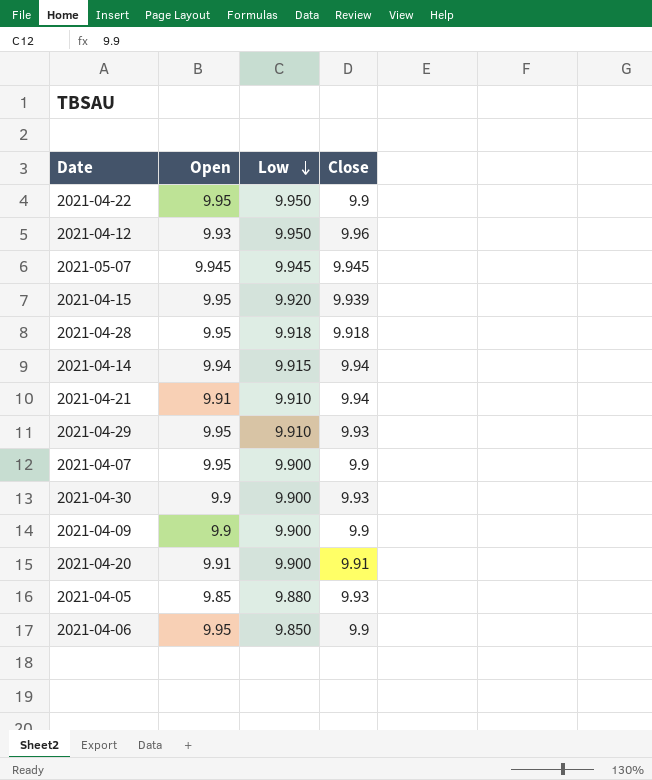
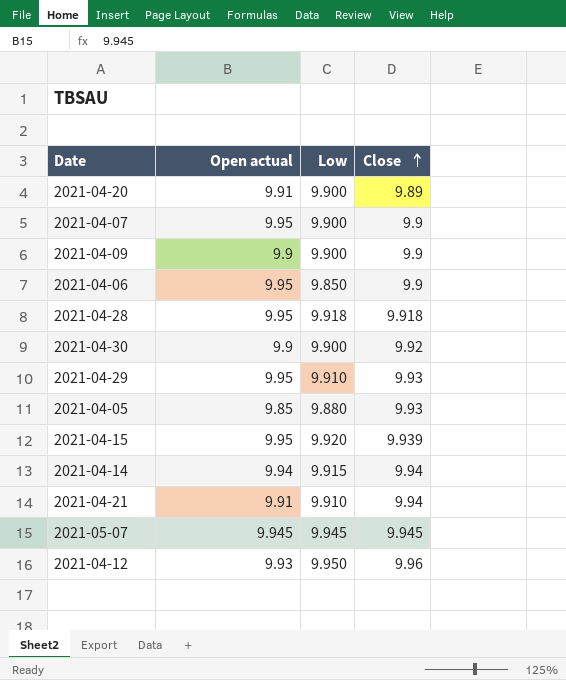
row order: Low descending -> Close ascending
column name: Open -> Open actual
row 2021-04-22: 9.95 | 9.950 | 9.9 -> none
2021-04-20 | Close: 9.91 -> 9.89
2021-04-30 | Close: 9.93 -> 9.92

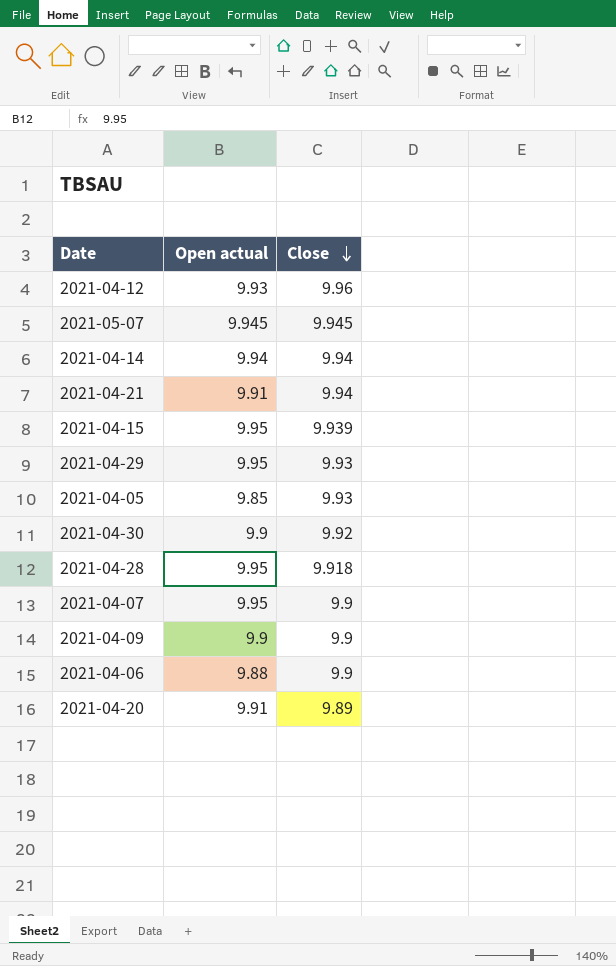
row order: Close ascending -> Close descending
column Low | position: 3 -> none
2021-04-06 | Open actual: 9.95 -> 9.88

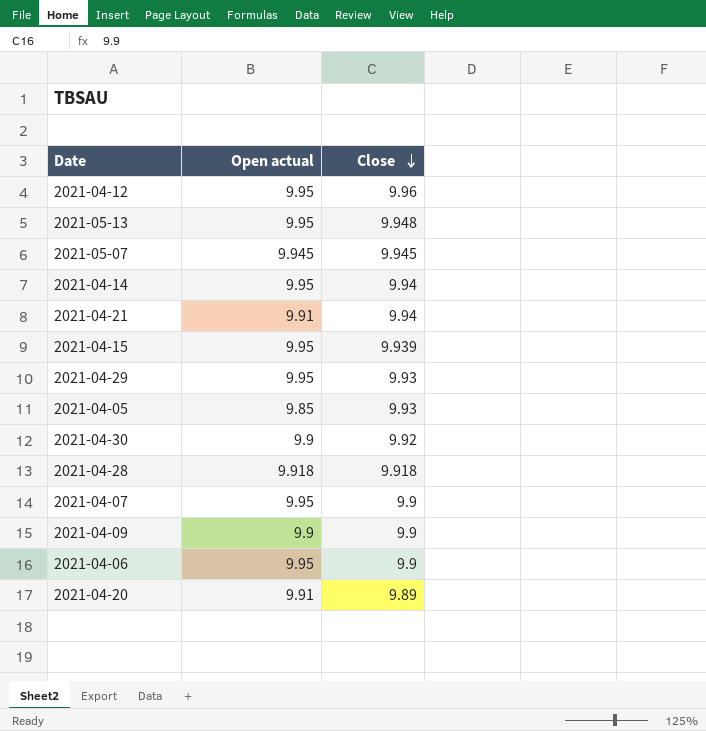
2021-04-12 | Open actual: 9.93 -> 9.95
row 2021-05-13: none -> 9.95 | 9.948
2021-04-14 | Open actual: 9.94 -> 9.95
2021-04-28 | Open actual: 9.95 -> 9.918
2021-04-06 | Open actual: 9.88 -> 9.95

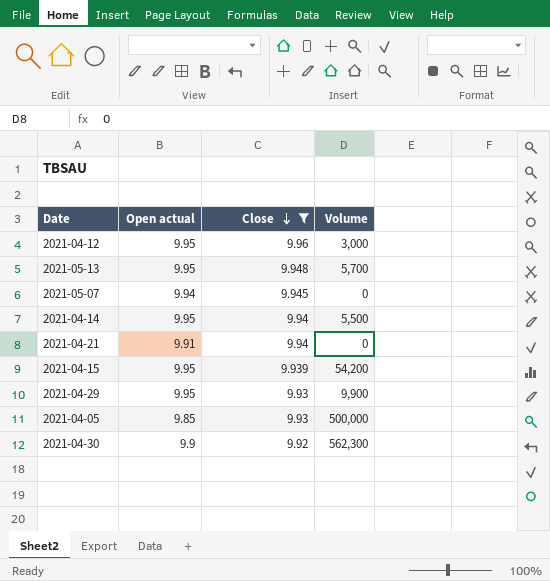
filter: none -> Close >= 9.92
column Volume | position: none -> 4
2021-05-07 | Open actual: 9.945 -> 9.94

